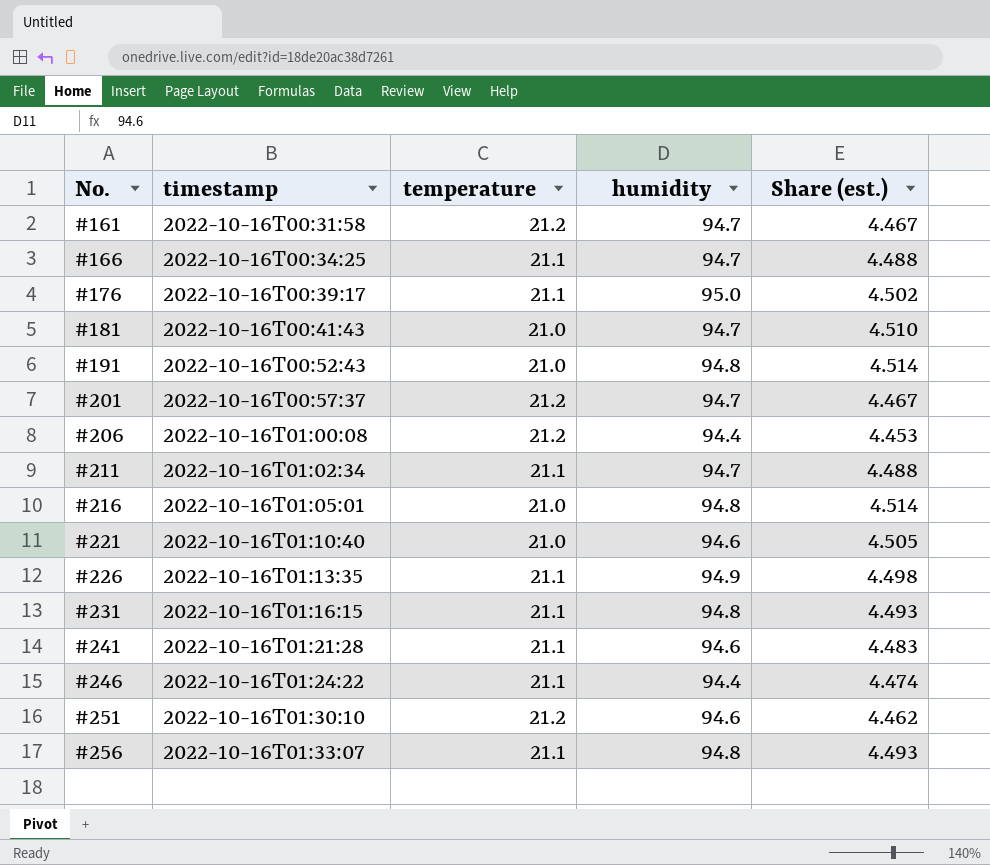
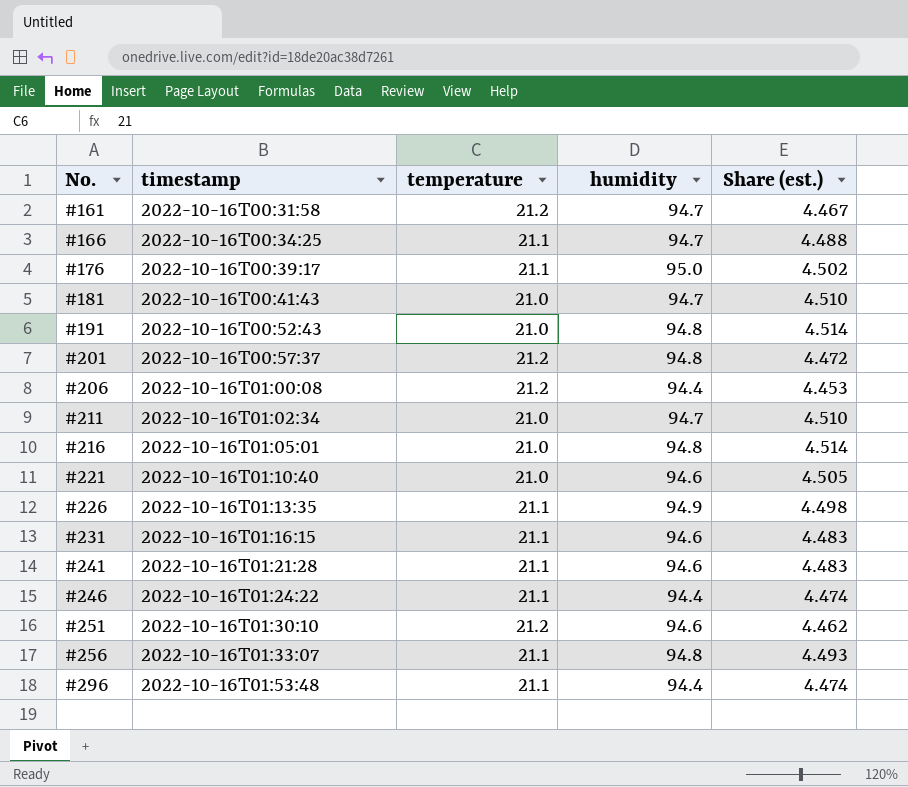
#201 | humidity: 94.7 -> 94.8
#201 | Share (est.): 4.467 -> 4.472
#211 | temperature: 21.1 -> 21.0
#211 | Share (est.): 4.488 -> 4.510
#231 | humidity: 94.8 -> 94.6
#231 | Share (est.): 4.493 -> 4.483
row #296: none -> 2022-10-16T01:53:48 | 21.1 | 94.4 | 4.474

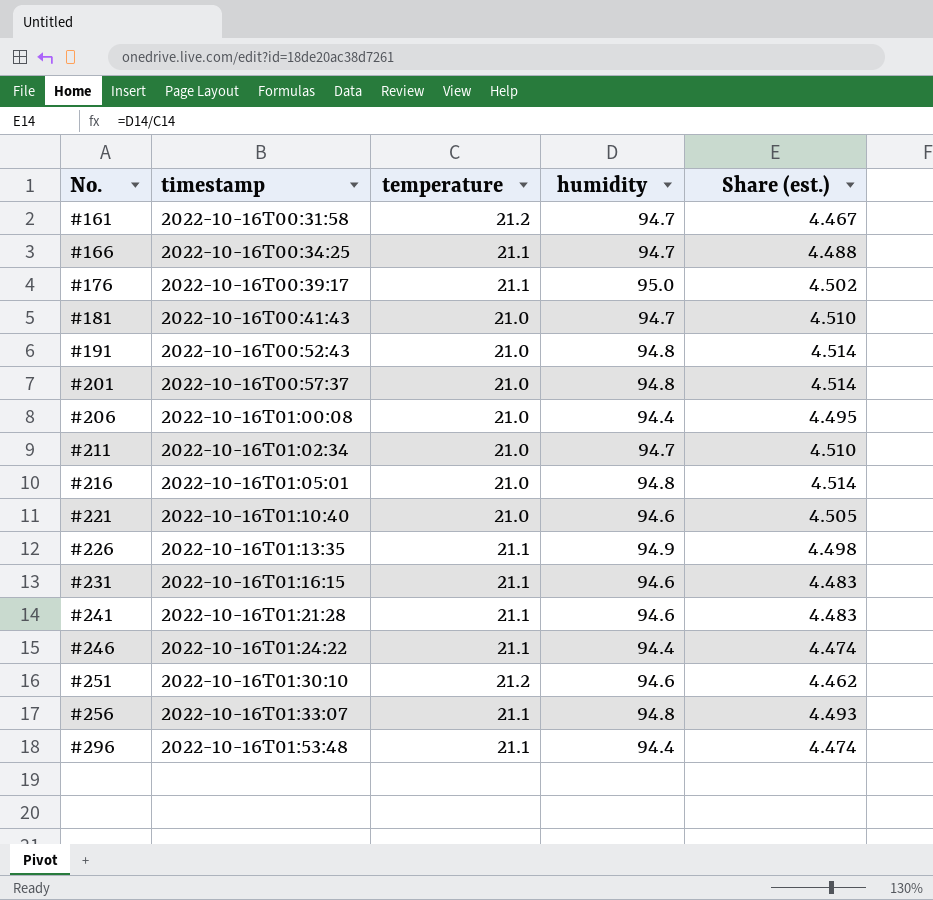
#201 | temperature: 21.2 -> 21.0
#201 | Share (est.): 4.472 -> 4.514
#206 | temperature: 21.2 -> 21.0
#206 | Share (est.): 4.453 -> 4.495

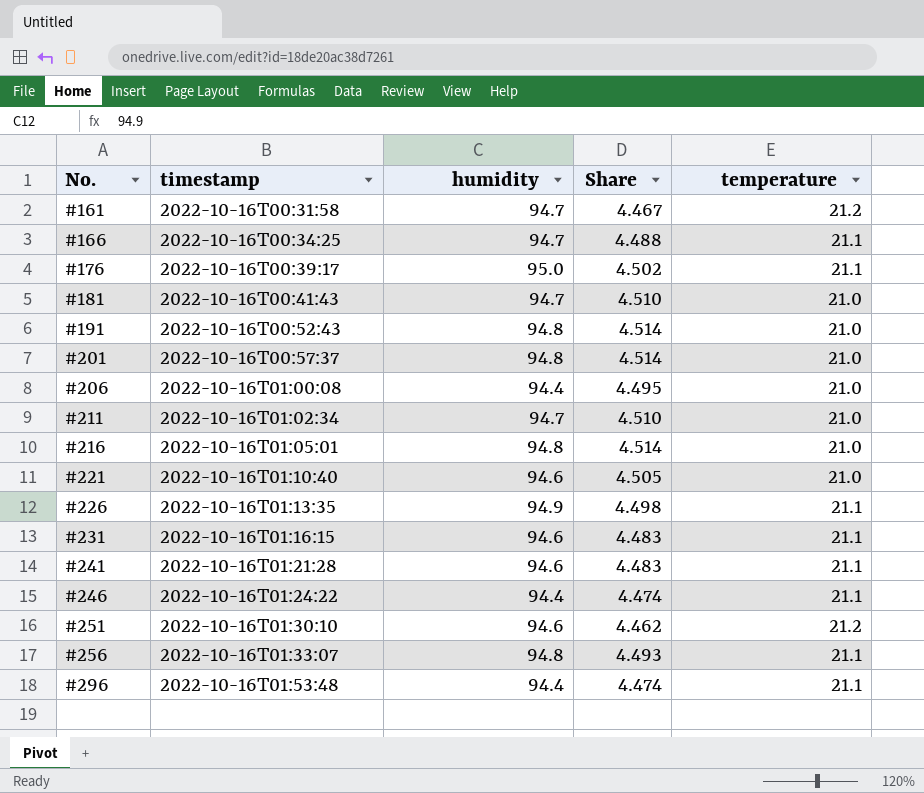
column name: Share (est.) -> Share
column temperature | position: 3 -> 5

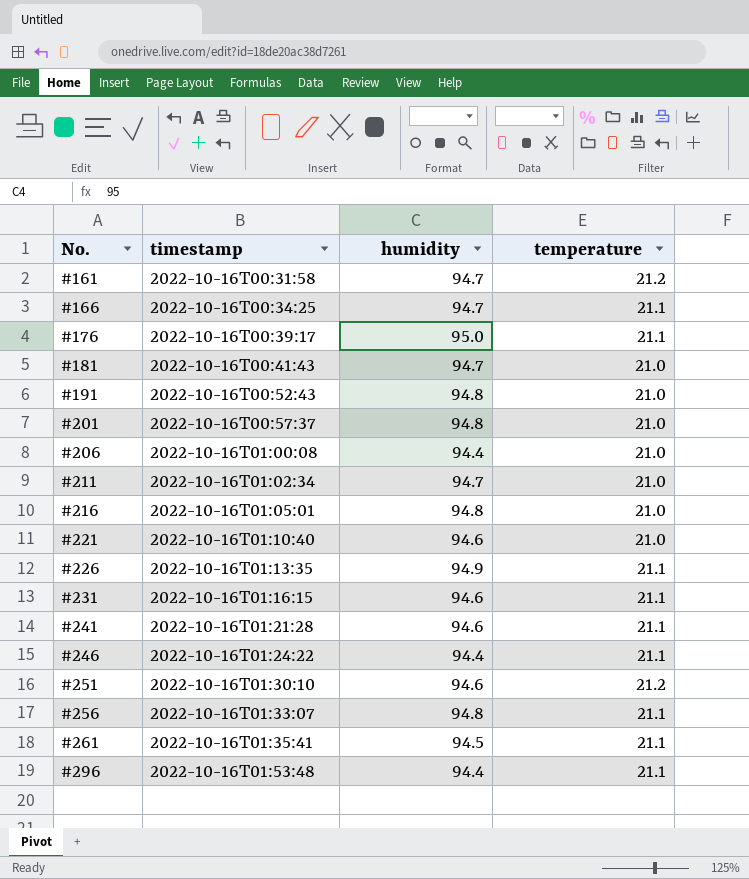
column Share | formula: [humidity] / [temperature] -> none
row #261: none -> 2022-10-16T01:35:41 | 94.5 | 21.1

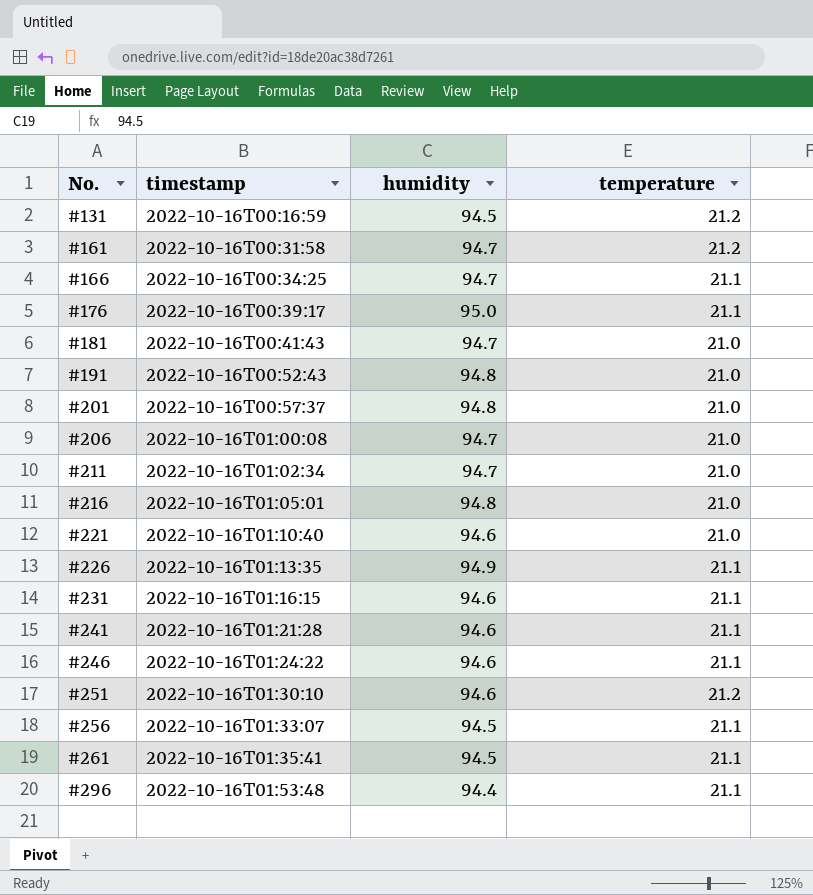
row #131: none -> 2022-10-16T00:16:59 | 94.5 | 21.2
#206 | humidity: 94.4 -> 94.7
#246 | humidity: 94.4 -> 94.6
#256 | humidity: 94.8 -> 94.5

